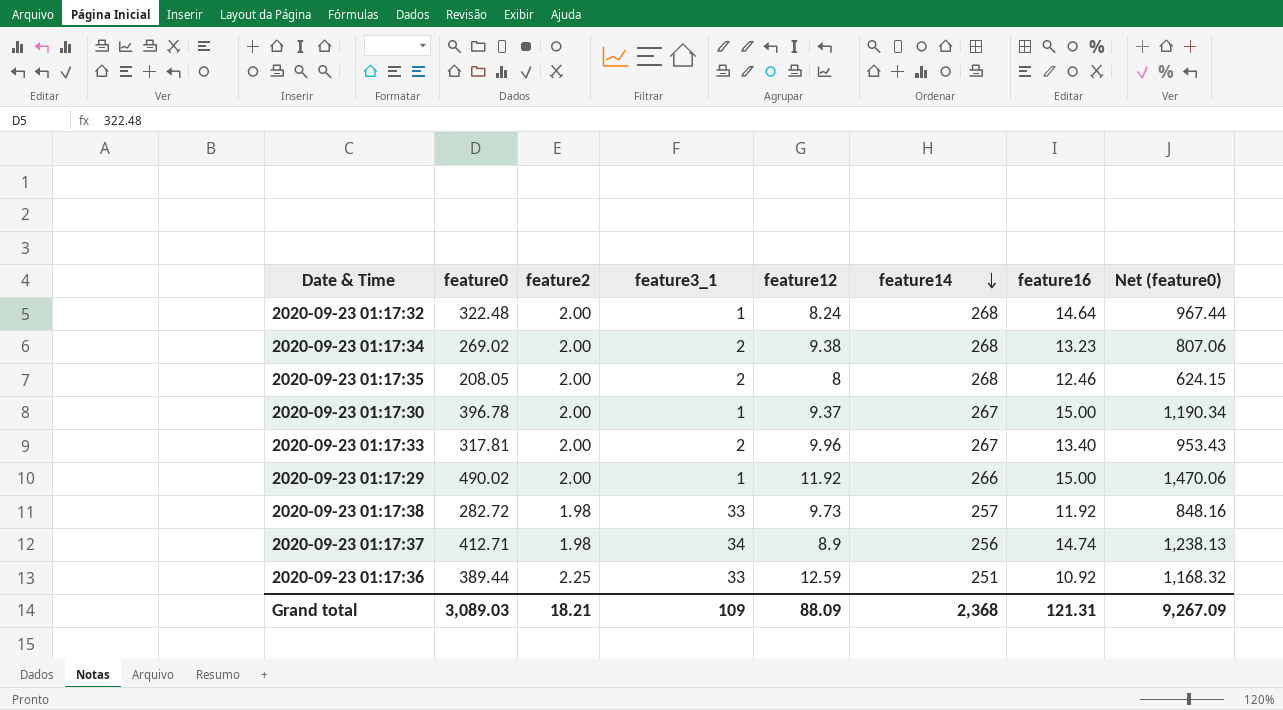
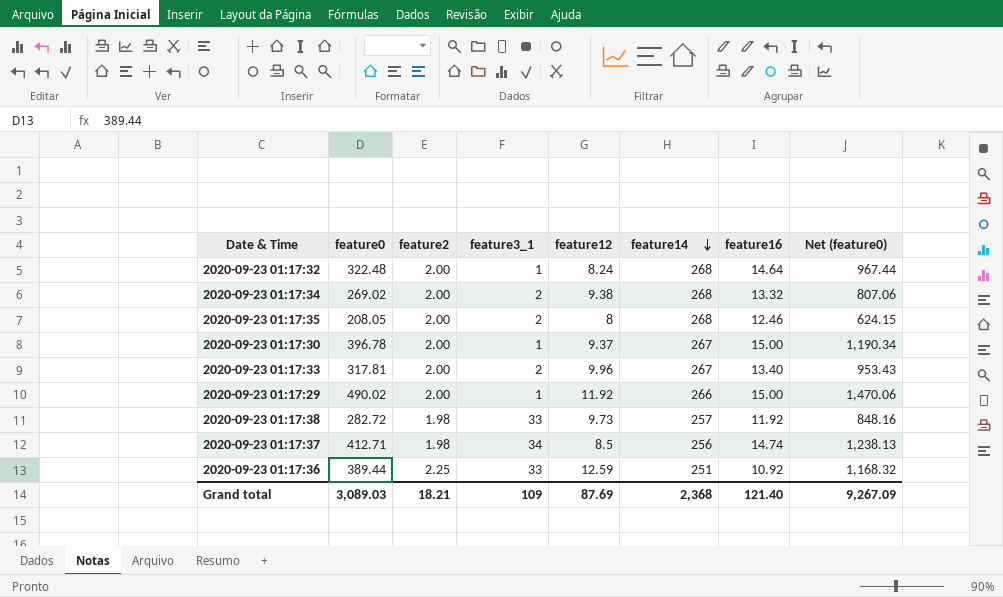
2020-09-23 01:17:34 | feature16: 13.23 -> 13.32
2020-09-23 01:17:37 | feature12: 8.9 -> 8.5
Grand total | feature12: 88.09 -> 87.69
Grand total | feature16: 121.31 -> 121.40

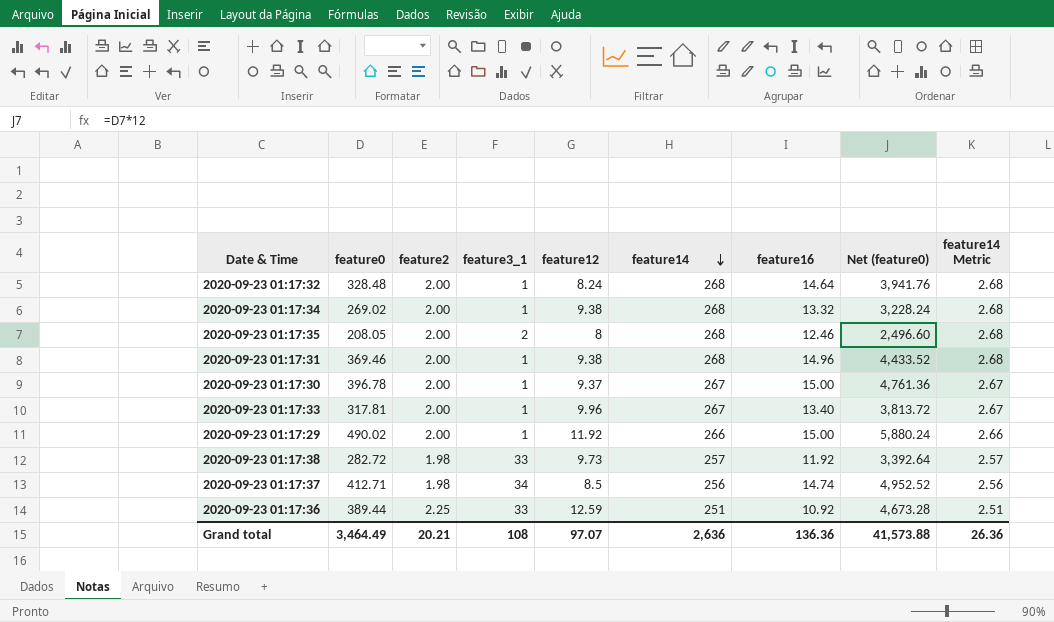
column Net (feature0) | formula: [feature0] * 3 -> [feature0] * 12
column feature14 Metric | formula: none -> [feature14] * 0.01
2020-09-23 01:17:32 | feature0: 322.48 -> 328.48
2020-09-23 01:17:34 | feature3_1: 2 -> 1
row 2020-09-23 01:17:31: none -> 369.46 | 2.00 | 1 | 9.38 | 268 | 14.96 | 4,433.52 | 2.68
2020-09-23 01:17:33 | feature3_1: 2 -> 1
Grand total | feature0: 3,089.03 -> 3,464.49
Grand total | feature2: 18.21 -> 20.21
Grand total | feature3_1: 109 -> 108
Grand total | feature12: 87.69 -> 97.07
Grand total | feature14: 2,368 -> 2,636
Grand total | feature16: 121.40 -> 136.36
Grand total | Net (feature0): 9,267.09 -> 41,573.88

